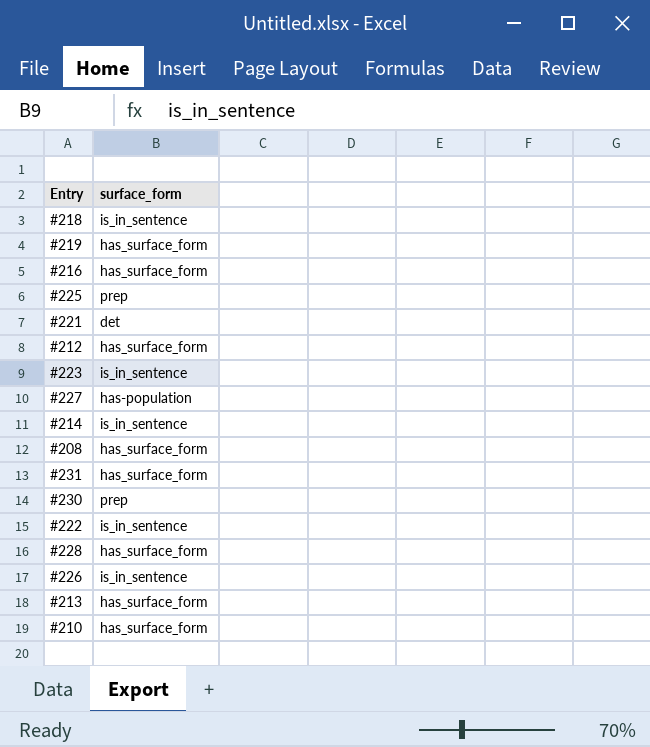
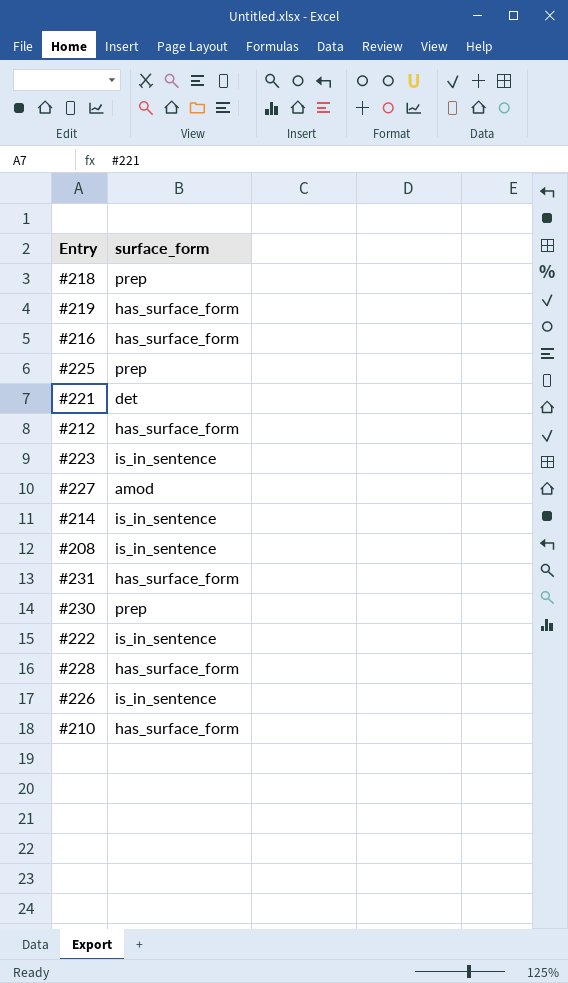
row #213: has_surface_form -> none
#218 | surface_form: is_in_sentence -> prep
#227 | surface_form: has-population -> amod
#208 | surface_form: has_surface_form -> is_in_sentence

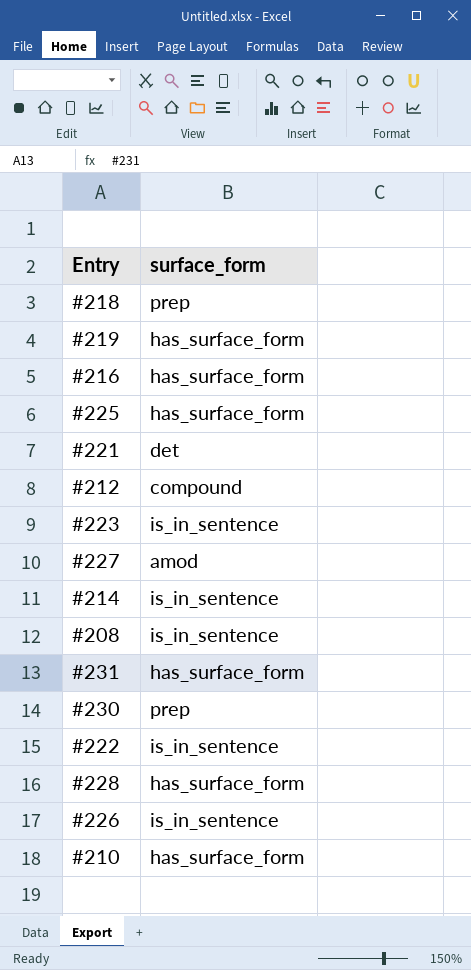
#225 | surface_form: prep -> has_surface_form
#212 | surface_form: has_surface_form -> compound

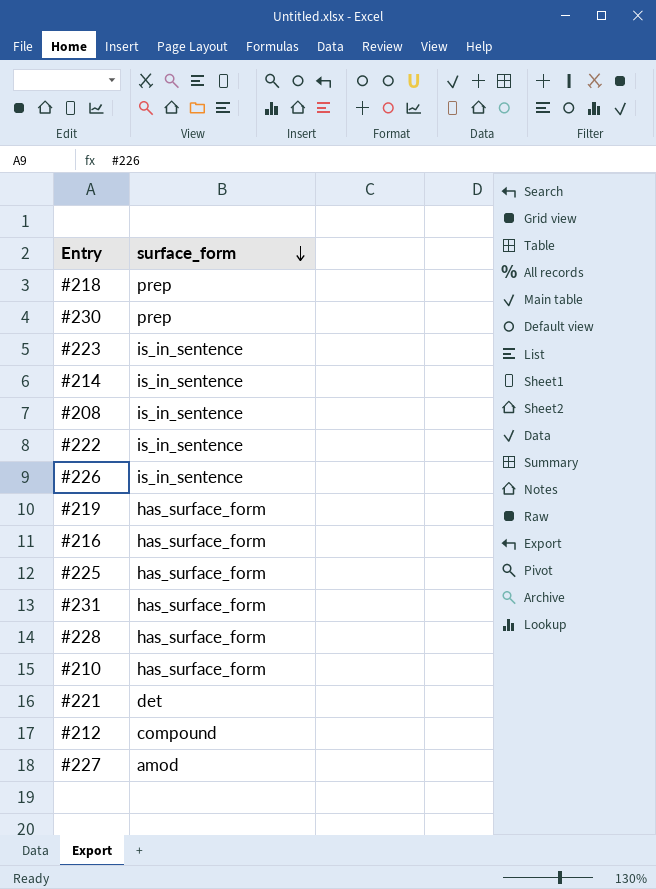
row order: none -> surface_form descending

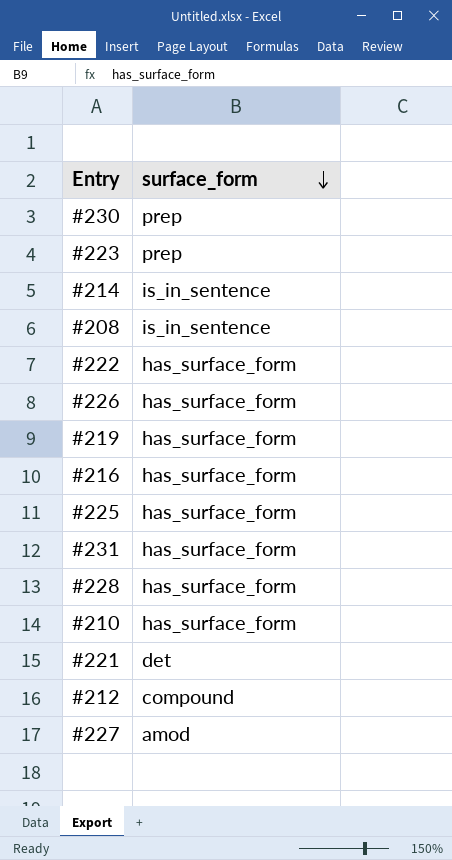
row #218: prep -> none
#223 | surface_form: is_in_sentence -> prep
#222 | surface_form: is_in_sentence -> has_surface_form
#226 | surface_form: is_in_sentence -> has_surface_form

